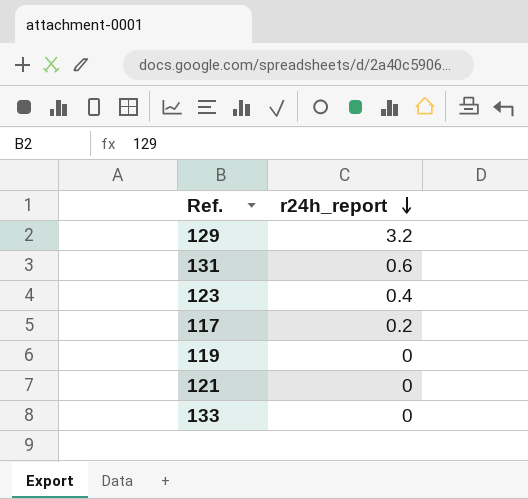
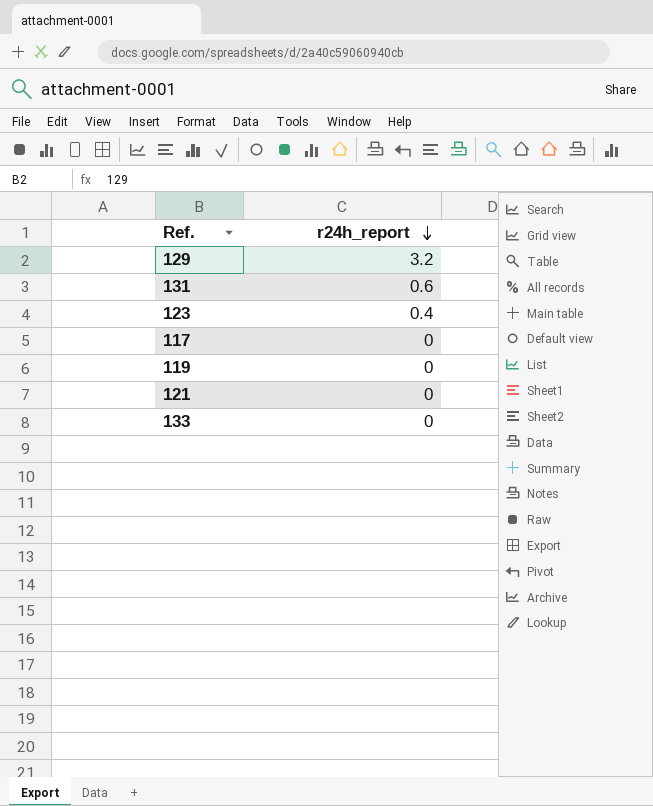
117 | r24h_report: 0.2 -> 0

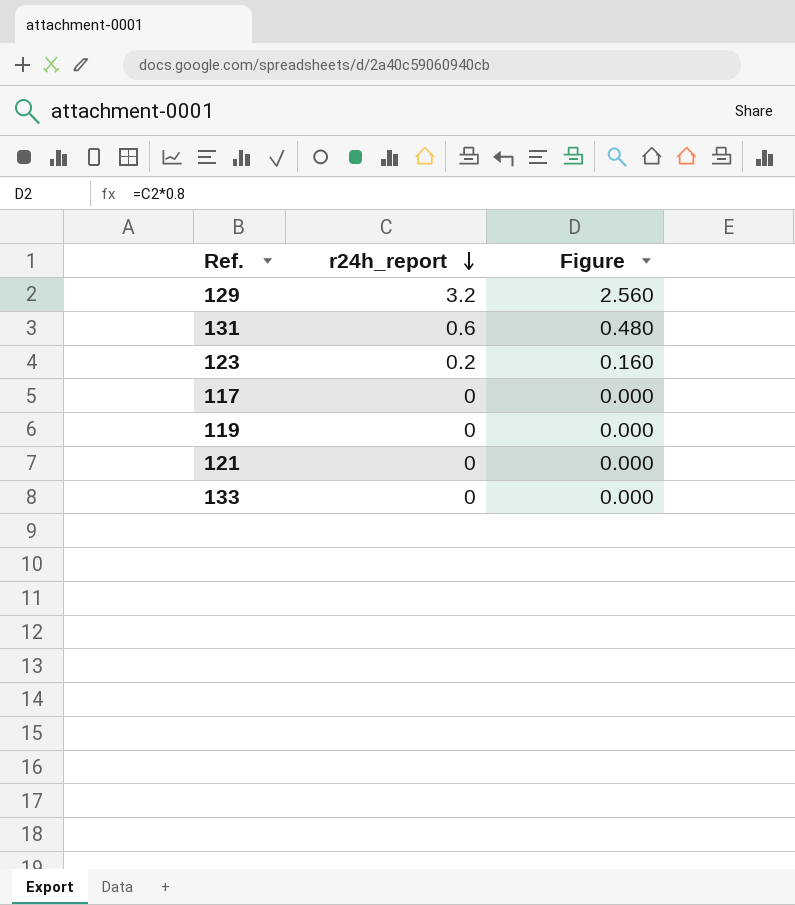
column Figure | formula: none -> [r24h_report] * 0.8
123 | r24h_report: 0.4 -> 0.2

